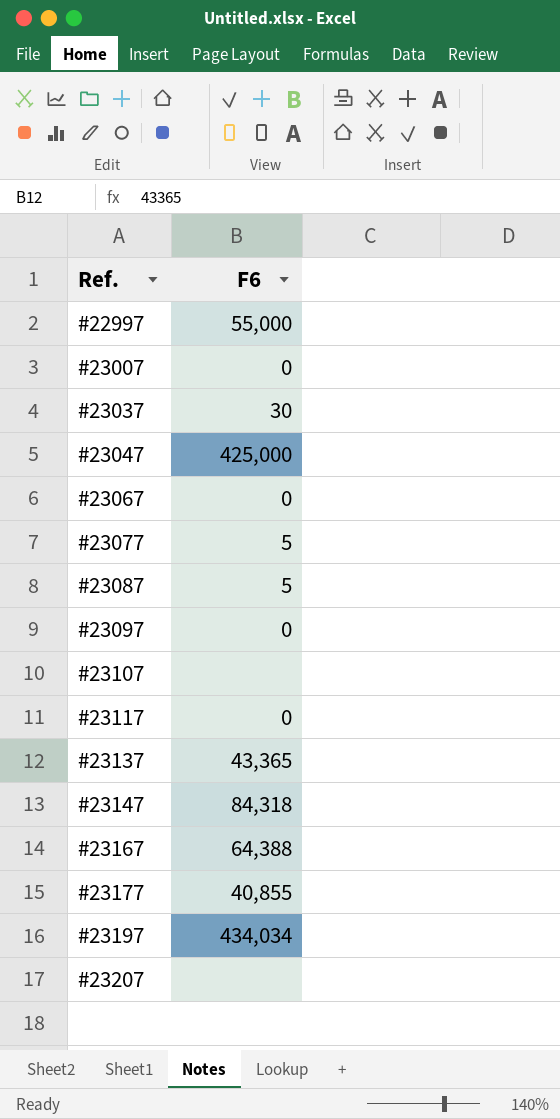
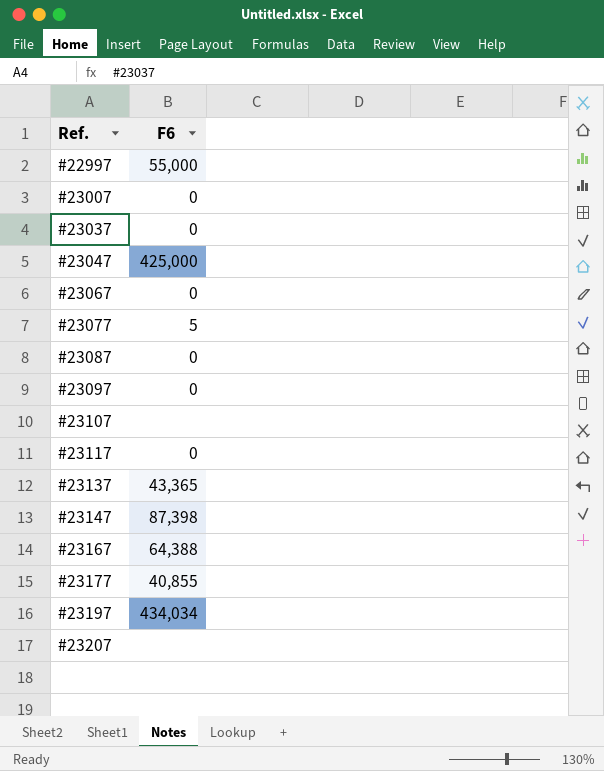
#23037 | F6: 30 -> 0
#23087 | F6: 5 -> 0
#23147 | F6: 84,318 -> 87,398

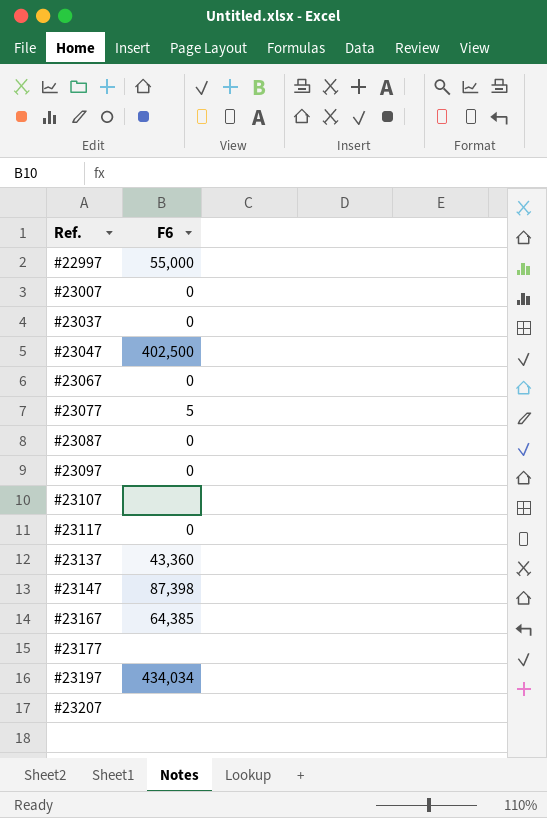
#23047 | F6: 425,000 -> 402,500
#23137 | F6: 43,365 -> 43,360
#23167 | F6: 64,388 -> 64,385
#23177 | F6: 40,855 -> none

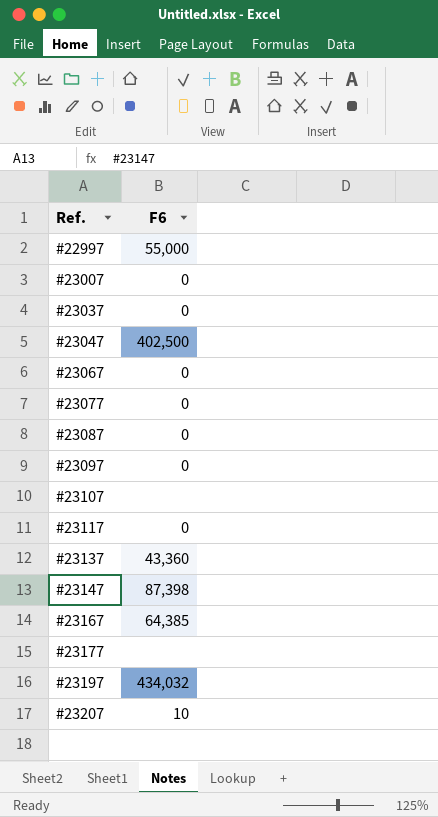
#23077 | F6: 5 -> 0
#23197 | F6: 434,034 -> 434,032
#23207 | F6: none -> 10

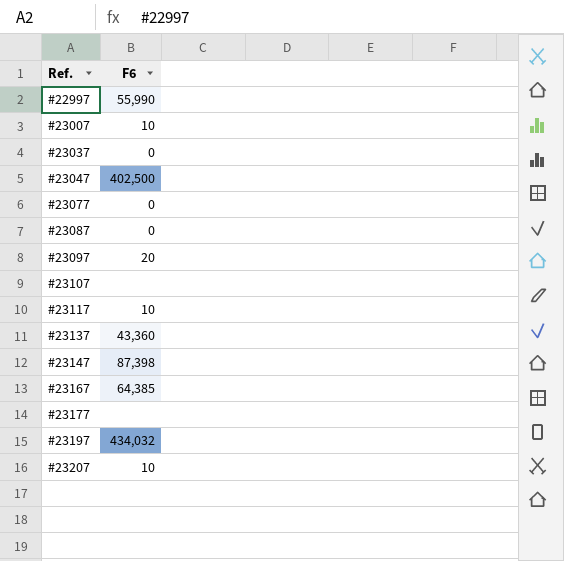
row #23067: 0 -> none
#22997 | F6: 55,000 -> 55,990
#23007 | F6: 0 -> 10
#23097 | F6: 0 -> 20
#23117 | F6: 0 -> 10

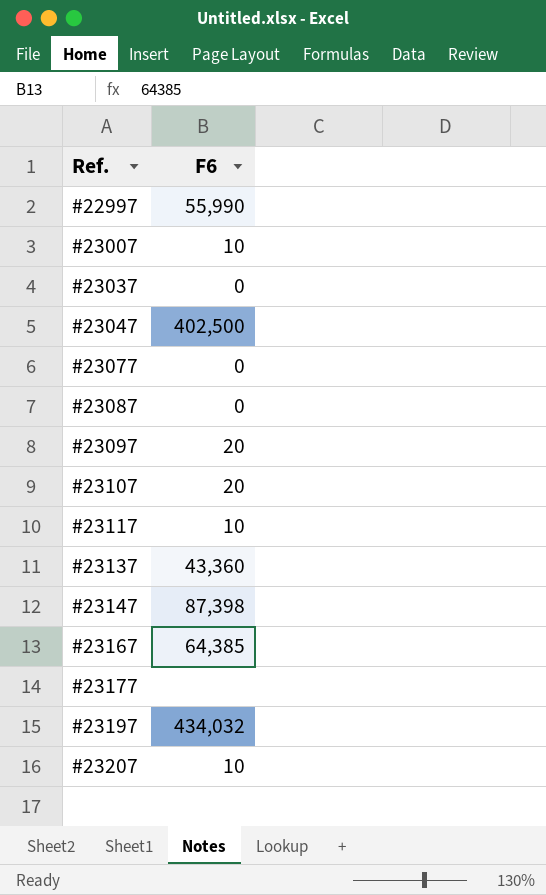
#23107 | F6: none -> 20

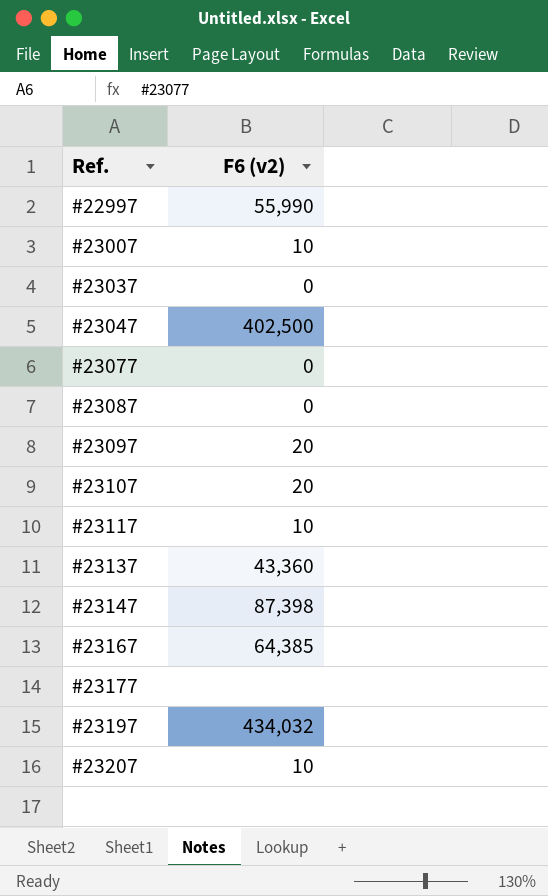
column name: F6 -> F6 (v2)

